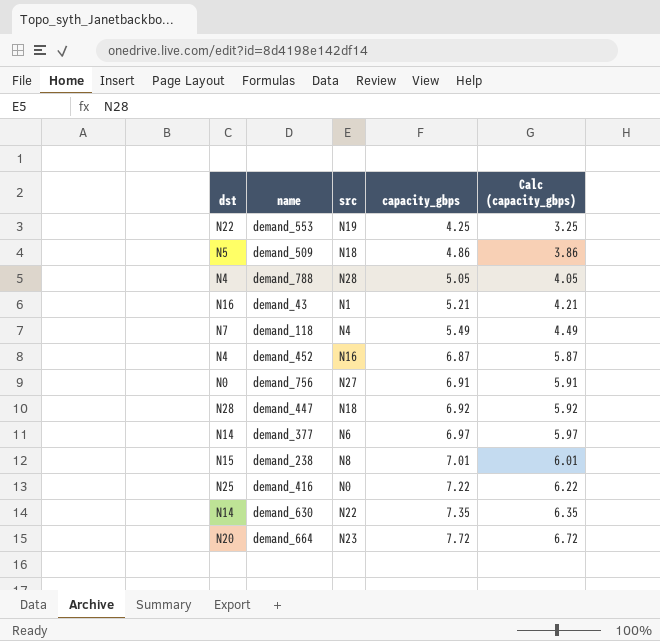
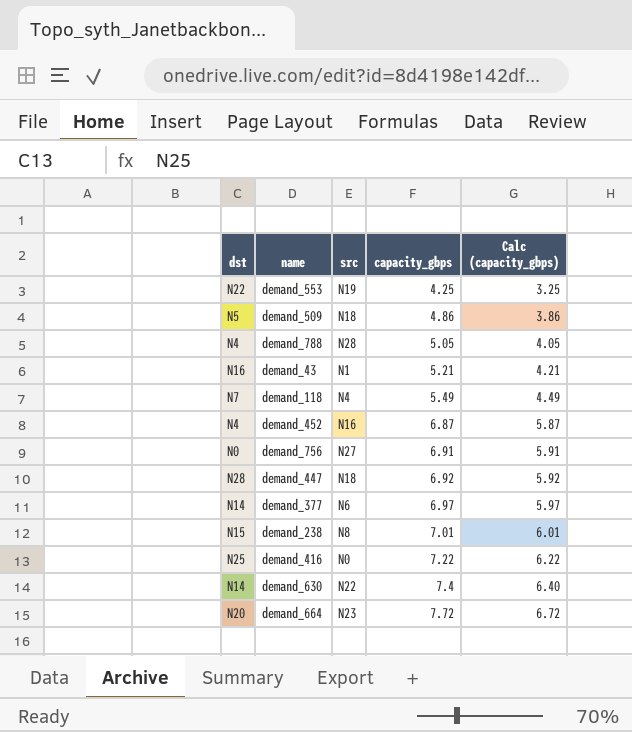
demand_630 | capacity_gbps: 7.35 -> 7.4
demand_630 | Calc (capacity_gbps): 6.35 -> 6.40

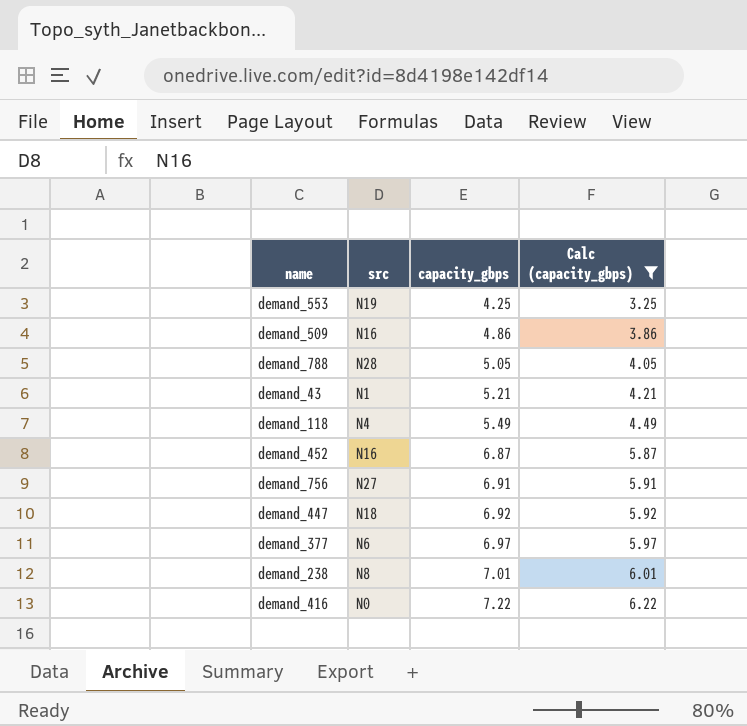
filter: none -> Calc (capacity_gbps) <= 6.22
column dst | position: 1 -> none
demand_509 | src: N18 -> N16

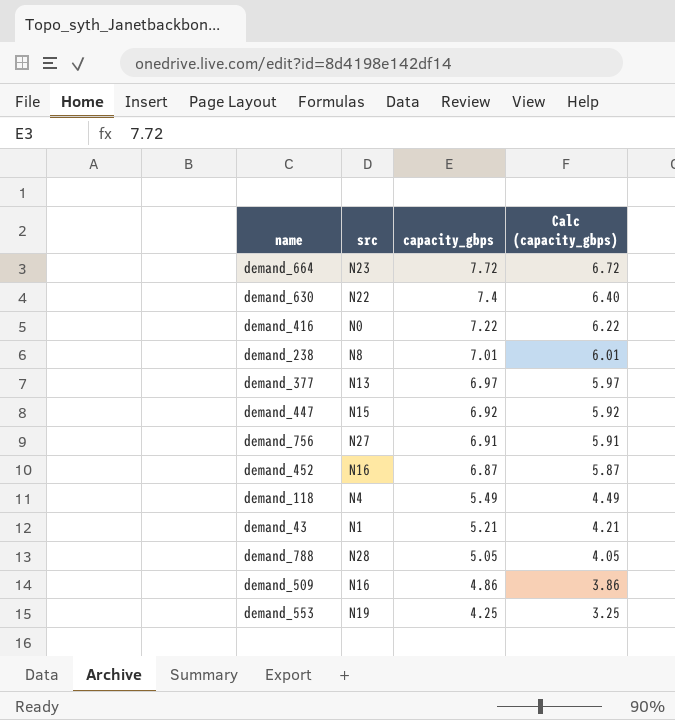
filter: Calc (capacity_gbps) <= 6.22 -> none
row order: capacity_gbps ascending -> capacity_gbps descending
demand_377 | src: N6 -> N13
demand_447 | src: N18 -> N15

